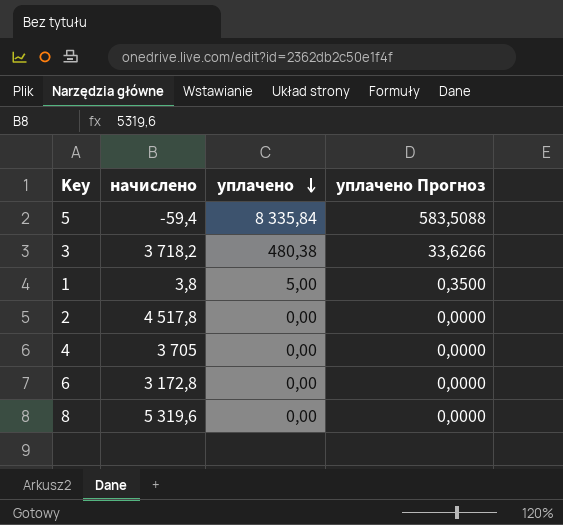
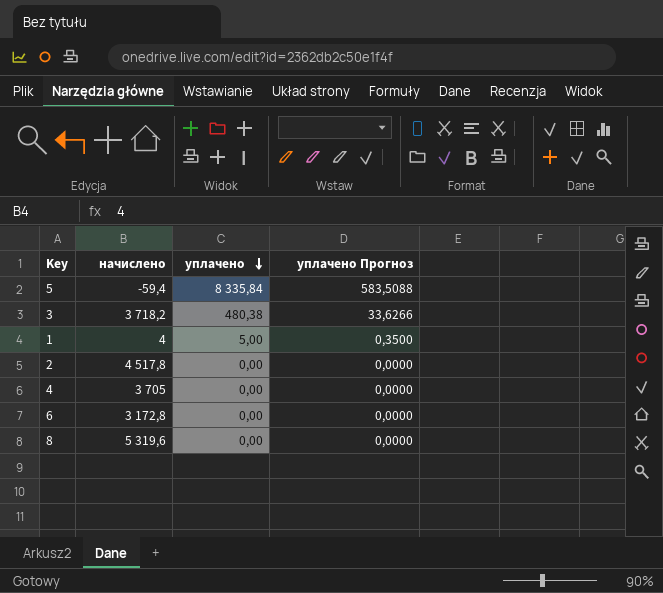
1 | начислено: 3,8 -> 4

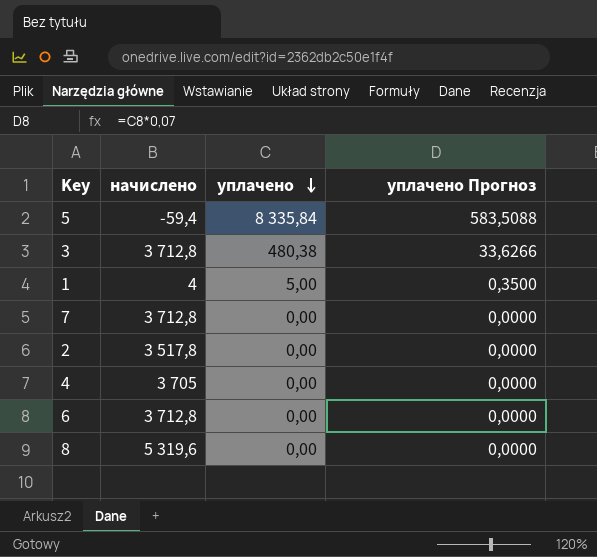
3 | начислено: 3 718,2 -> 3 712,8
row 7: none -> 3 712,8 | 0,00 | 0,0000
2 | начислено: 4 517,8 -> 3 517,8
6 | начислено: 3 172,8 -> 3 712,8

